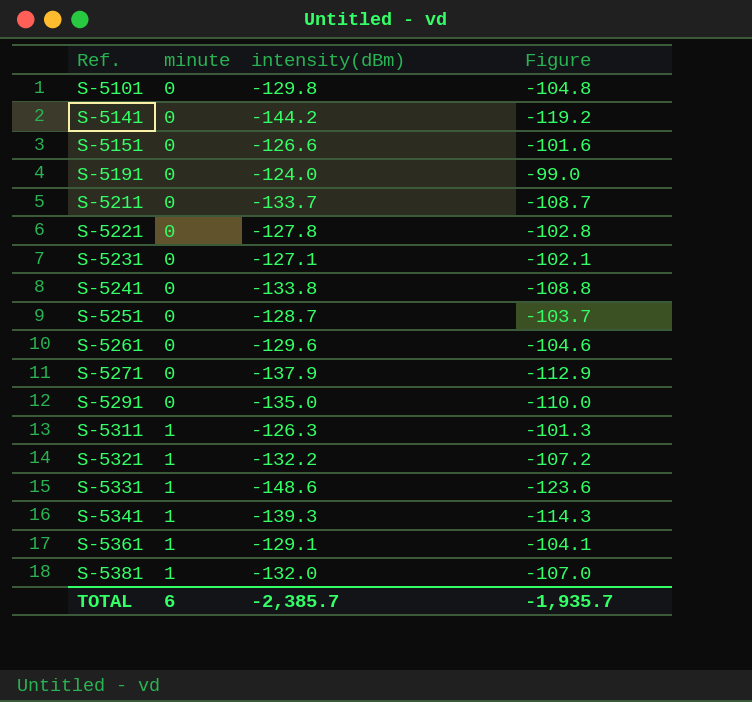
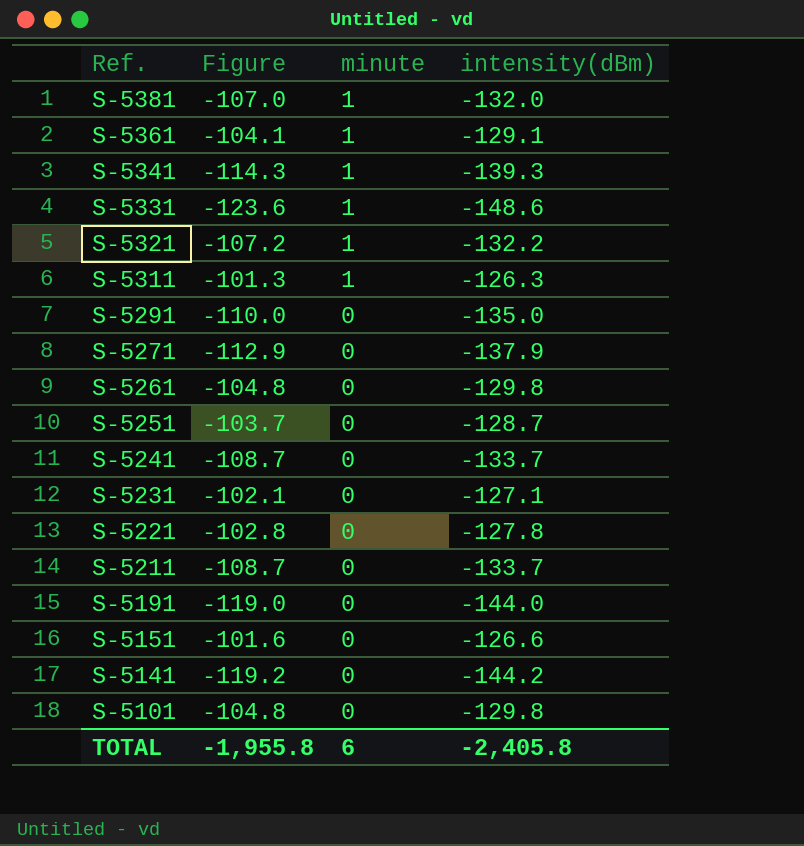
row order: Ref. ascending -> Ref. descending
column Figure | position: 4 -> 2
S-5261 | Figure: -104.6 -> -104.8
S-5261 | intensity(dBm): -129.6 -> -129.8
S-5241 | Figure: -108.8 -> -108.7
S-5241 | intensity(dBm): -133.8 -> -133.7
S-5191 | Figure: -99.0 -> -119.0
S-5191 | intensity(dBm): -124.0 -> -144.0
TOTAL | Figure: -1,935.7 -> -1,955.8
TOTAL | intensity(dBm): -2,385.7 -> -2,405.8

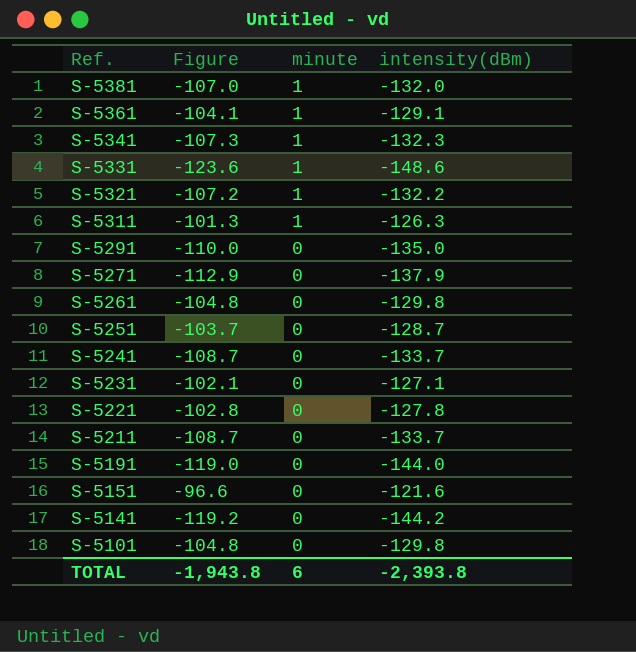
S-5341 | Figure: -114.3 -> -107.3
S-5341 | intensity(dBm): -139.3 -> -132.3
S-5151 | Figure: -101.6 -> -96.6
S-5151 | intensity(dBm): -126.6 -> -121.6
TOTAL | Figure: -1,955.8 -> -1,943.8
TOTAL | intensity(dBm): -2,405.8 -> -2,393.8

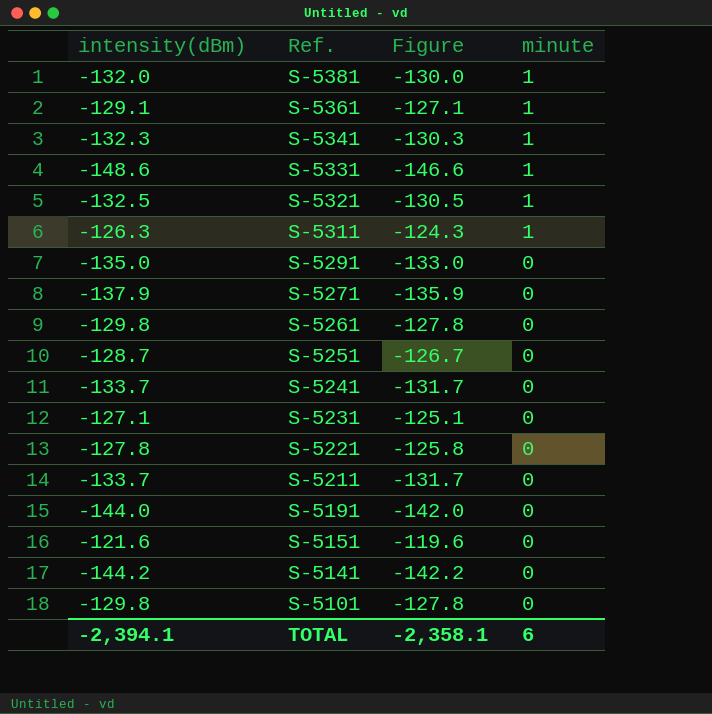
column intensity(dBm) | position: 4 -> 1
column Figure | formula: [intensity(dBm)] + 25 -> [intensity(dBm)] + 2
S-5321 | intensity(dBm): -132.2 -> -132.5
TOTAL | intensity(dBm): -2,393.8 -> -2,394.1
TOTAL | Figure: -1,943.8 -> -2,358.1

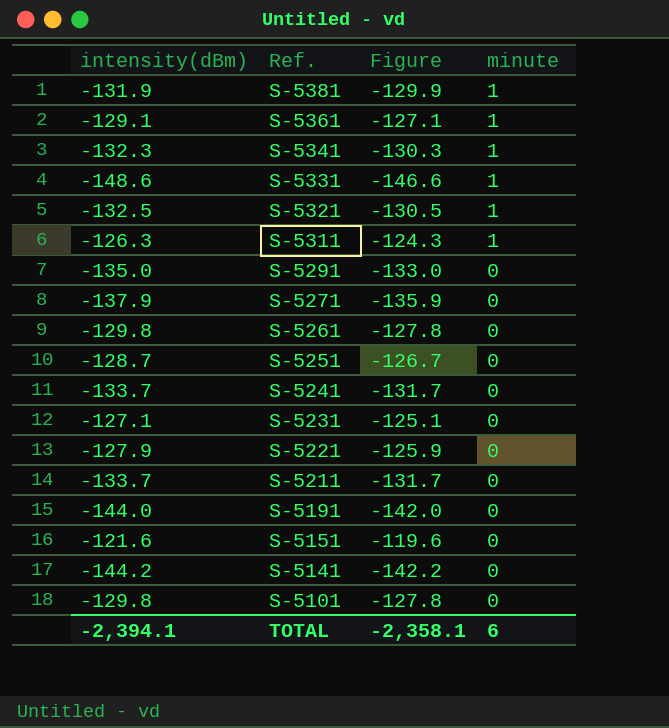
S-5381 | intensity(dBm): -132.0 -> -131.9
S-5381 | Figure: -130.0 -> -129.9
S-5221 | intensity(dBm): -127.8 -> -127.9
S-5221 | Figure: -125.8 -> -125.9

